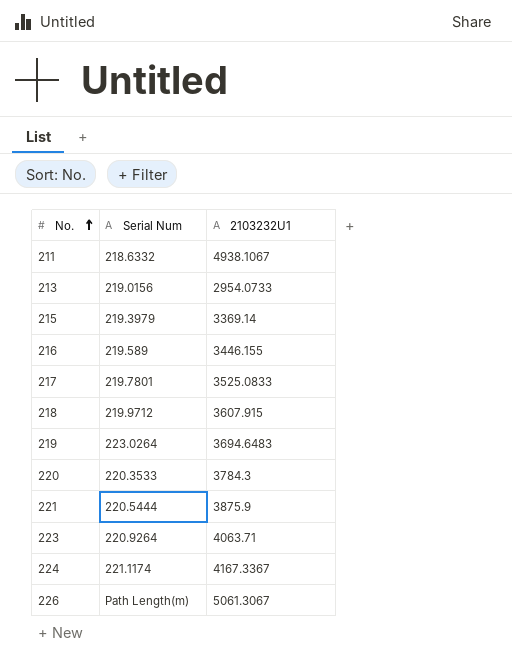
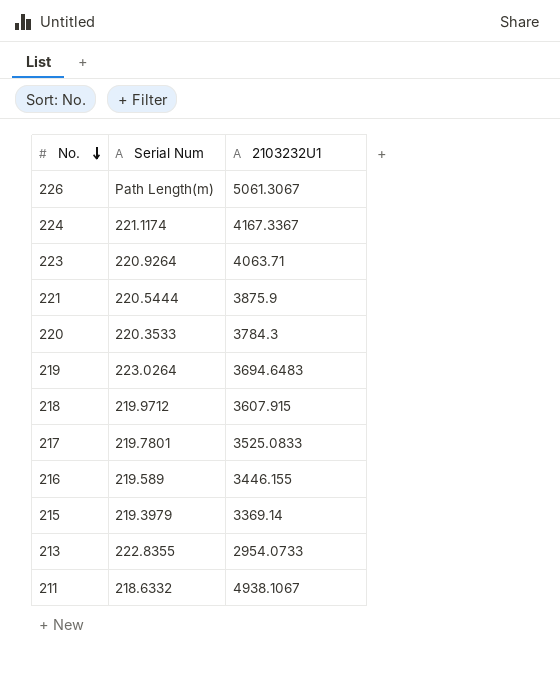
row order: No. ascending -> No. descending
213 | Serial Num: 219.0156 -> 222.8355

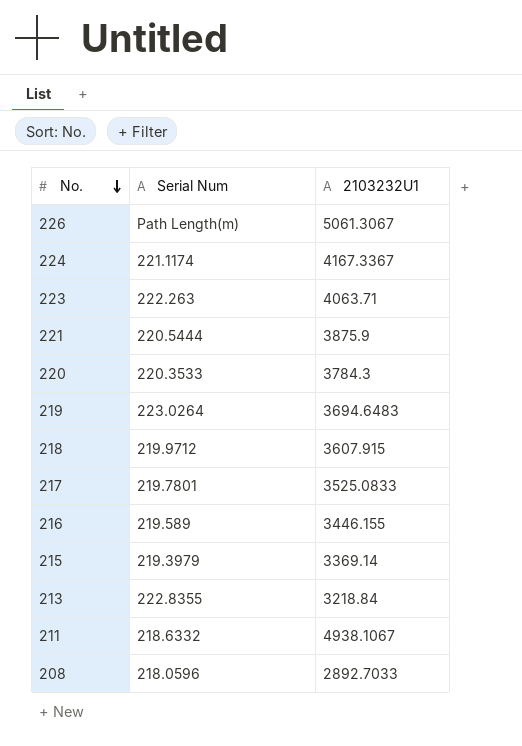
223 | Serial Num: 220.9264 -> 222.263
213 | 2103232U1: 2954.0733 -> 3218.84
row 208: none -> 218.0596 | 2892.7033

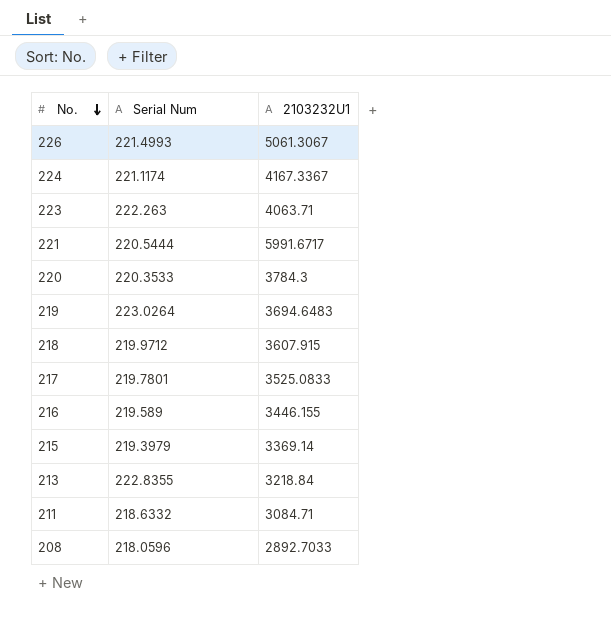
226 | Serial Num: Path Length(m) -> 221.4993
221 | 2103232U1: 3875.9 -> 5991.6717
211 | 2103232U1: 4938.1067 -> 3084.71

